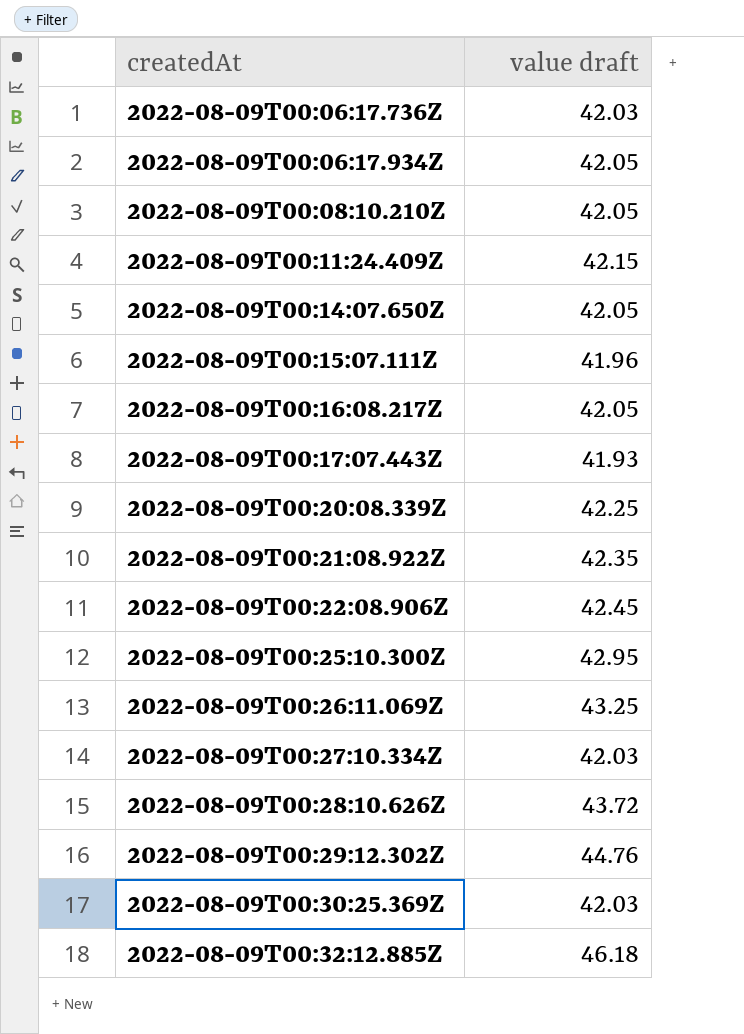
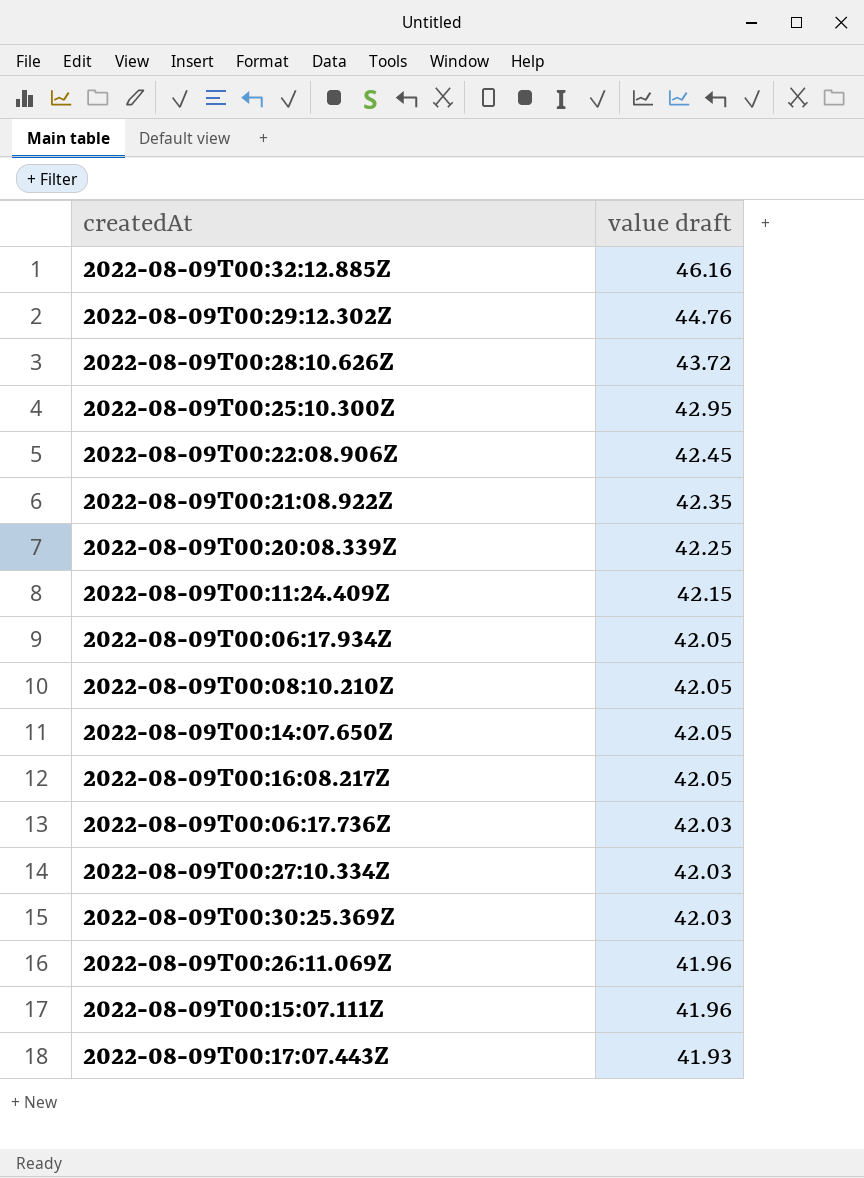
row order: createdAt ascending -> value draft descending
2022-08-09T00:32:12.885Z | value draft: 46.18 -> 46.16
2022-08-09T00:26:11.069Z | value draft: 43.25 -> 41.96

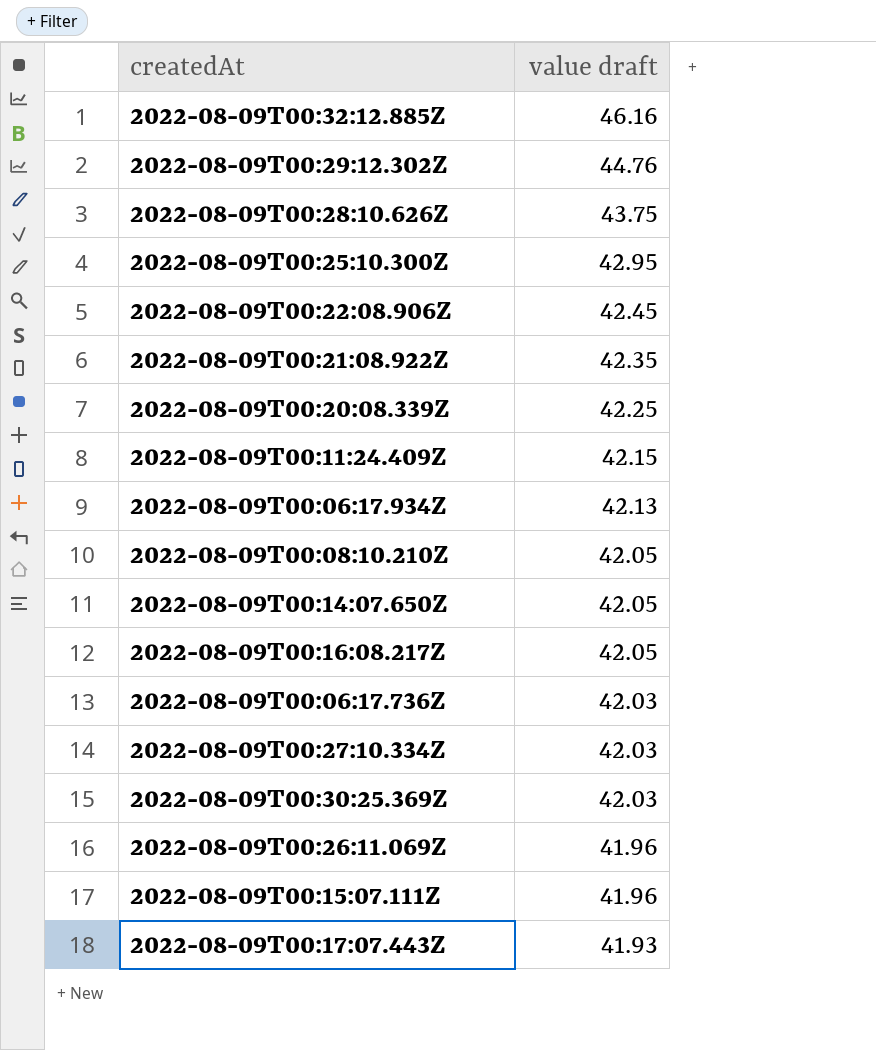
2022-08-09T00:28:10.626Z | value draft: 43.72 -> 43.75
2022-08-09T00:06:17.934Z | value draft: 42.05 -> 42.13

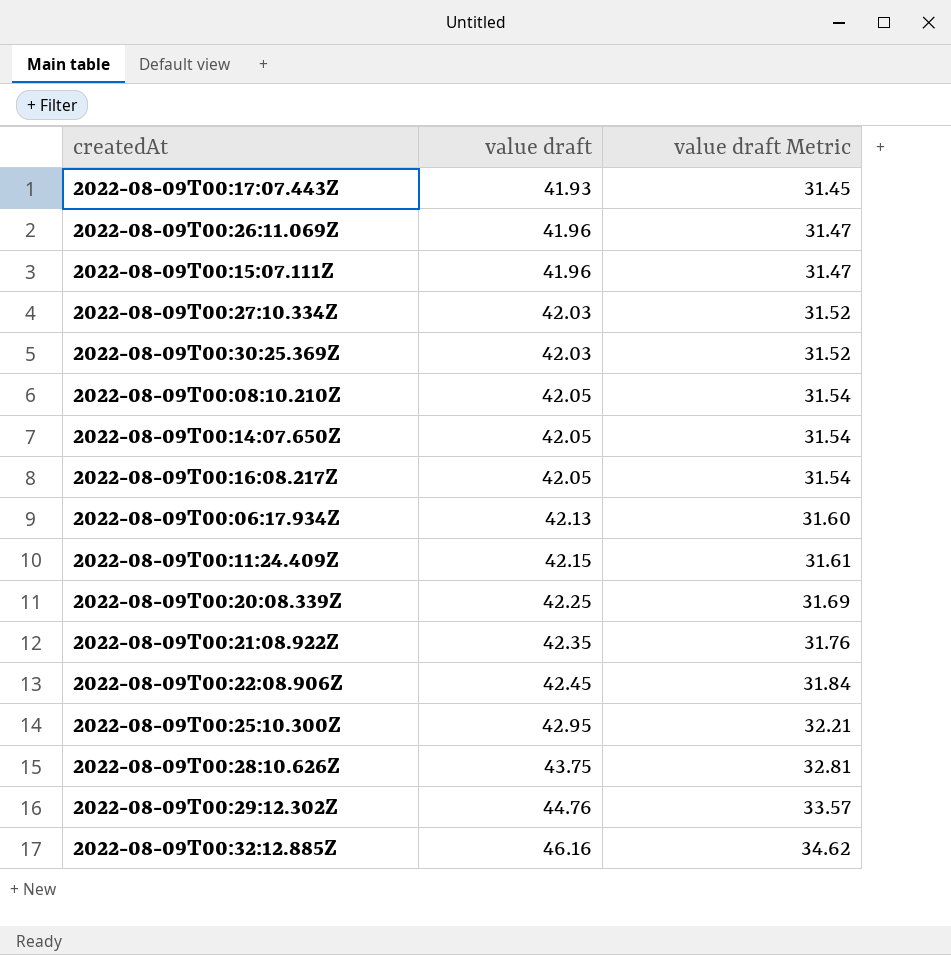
row order: value draft descending -> value draft ascending
column value draft Metric | formula: none -> [value draft] * 0.75
row 2022-08-09T00:06:17.736Z: 42.03 -> none

